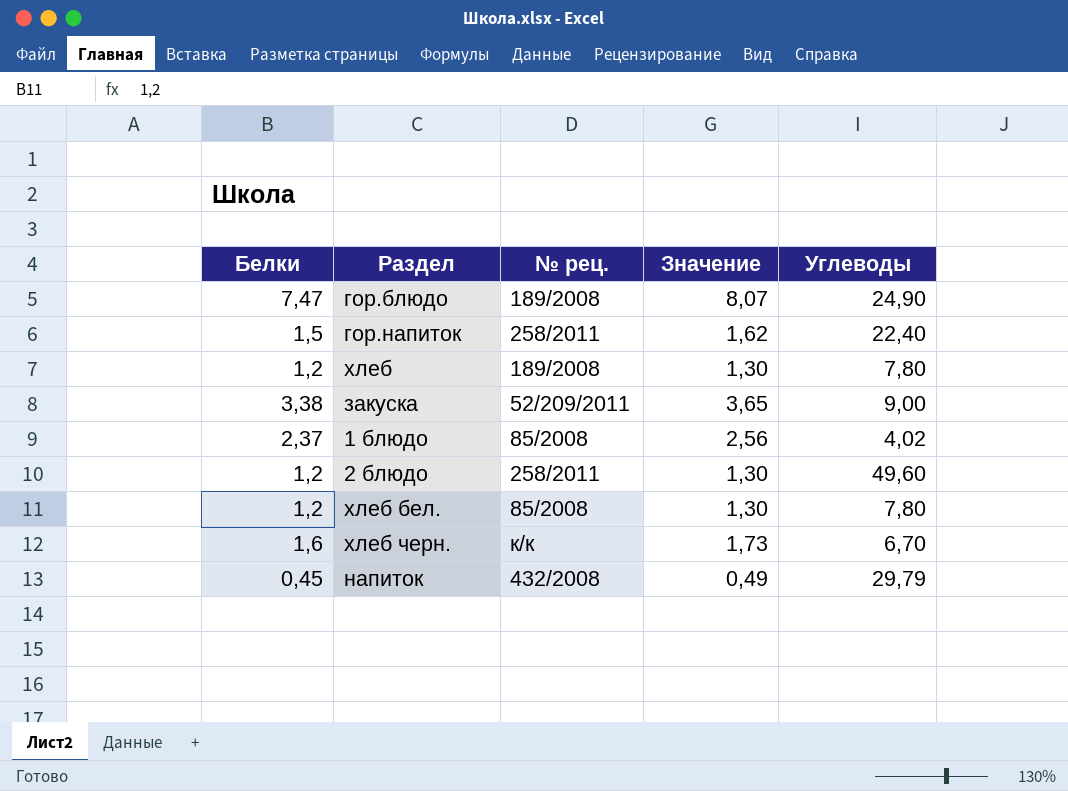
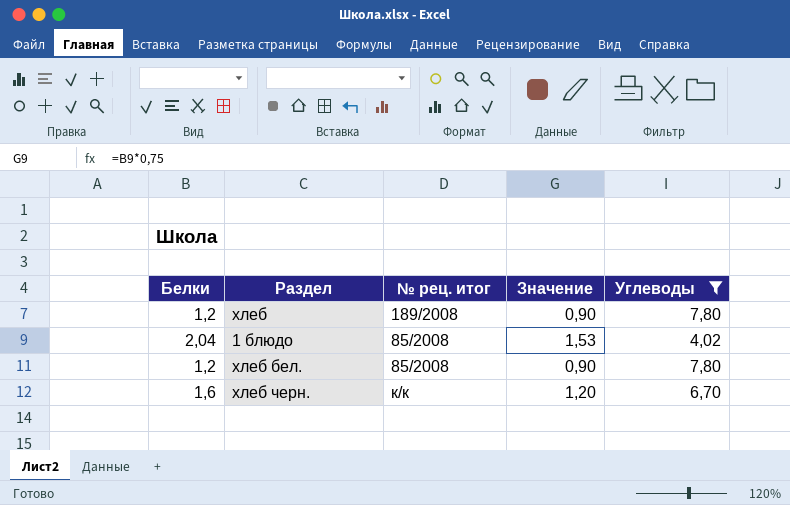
filter: none -> Углеводы <= 7,80
column name: № рец. -> № рец. итог
column Значение | formula: [Белки] * 1,08 -> [Белки] * 0,75
1 блюдо | Белки: 2,37 -> 2,04

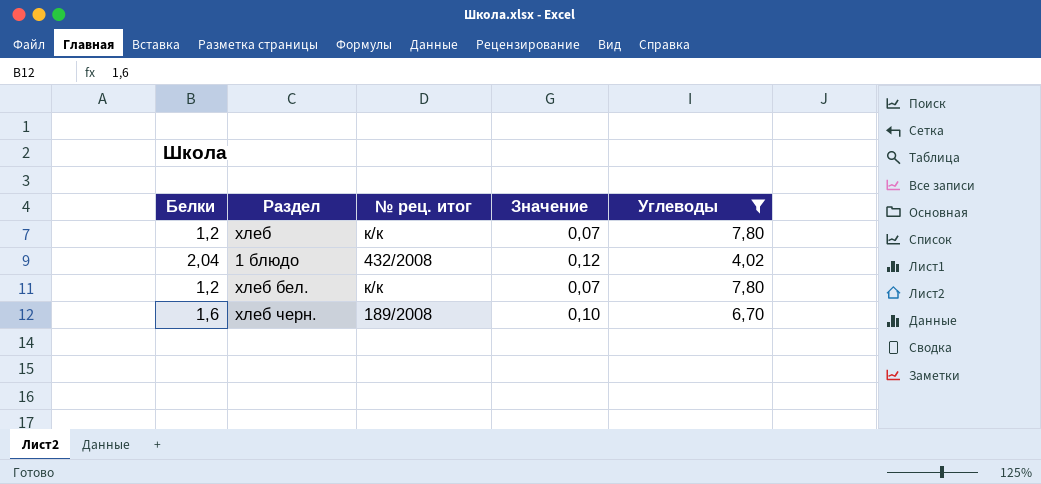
column Значение | formula: [Белки] * 0,75 -> [Белки] * 0,06
хлеб | № рец. итог: 189/2008 -> к/к
1 блюдо | № рец. итог: 85/2008 -> 432/2008
хлеб бел. | № рец. итог: 85/2008 -> к/к
хлеб черн. | № рец. итог: к/к -> 189/2008

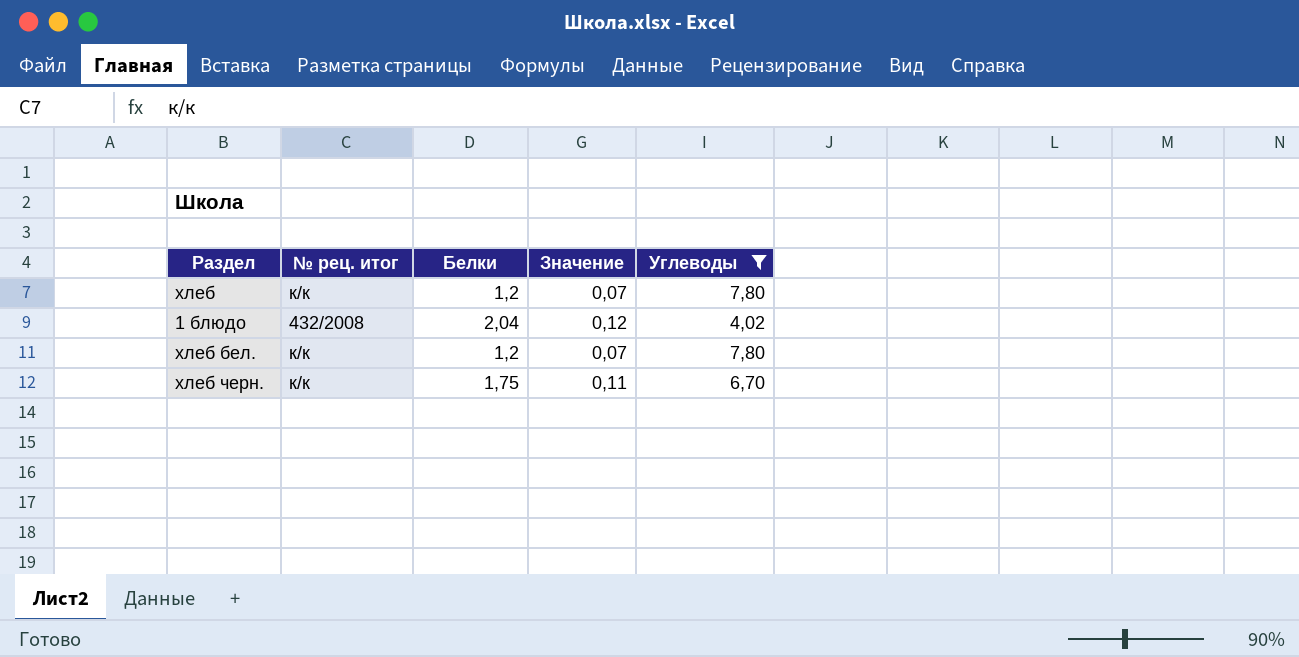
column Белки | position: 1 -> 3
хлеб черн. | № рец. итог: 189/2008 -> к/к
хлеб черн. | Белки: 1,6 -> 1,75
хлеб черн. | Значение: 0,10 -> 0,11

